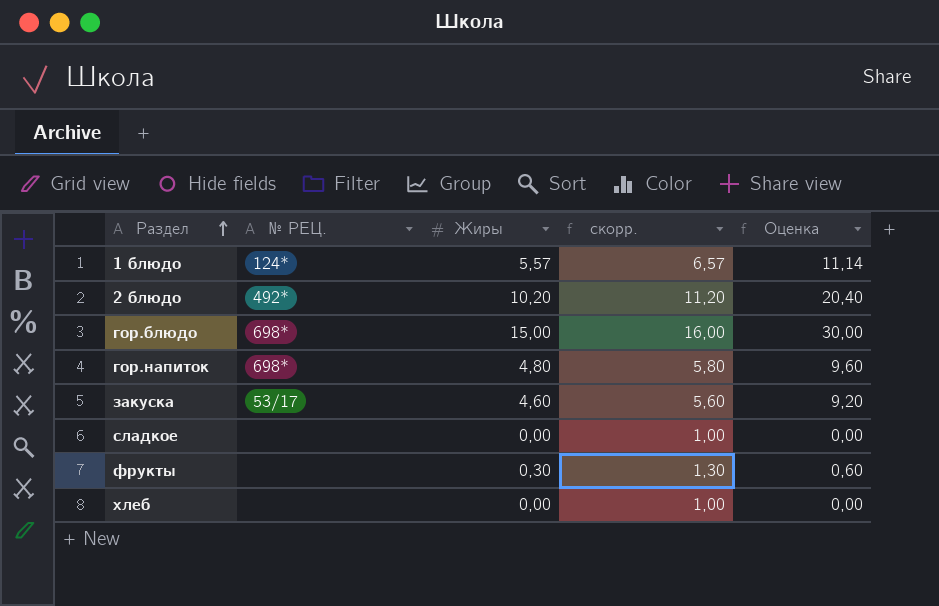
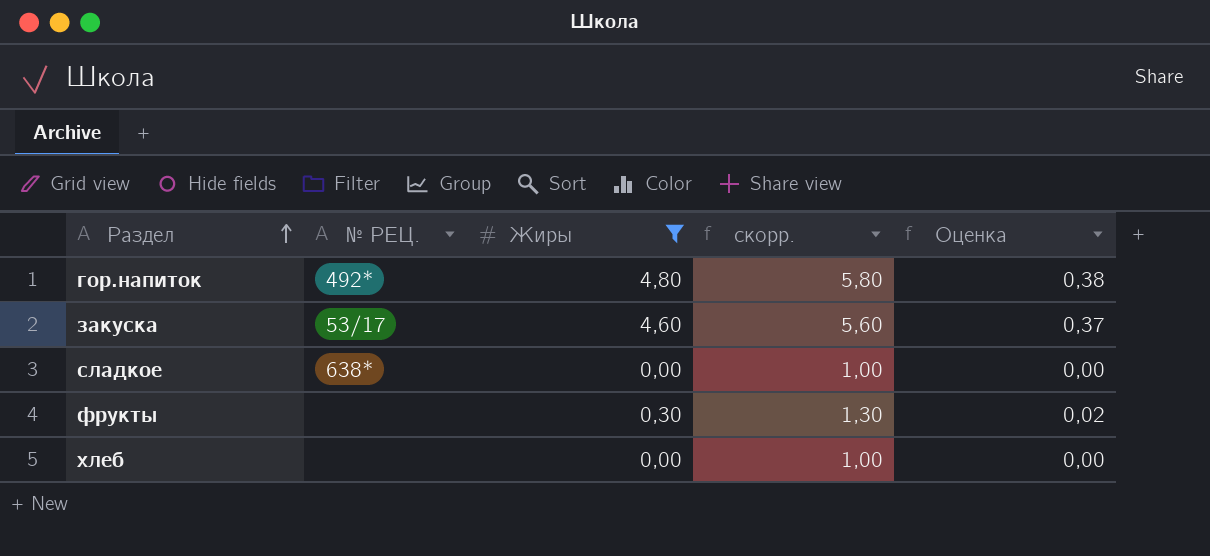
filter: none -> Жиры <= 4,80
column Оценка | formula: [Жиры] * 2 -> [Жиры] * 0,08
гор.напиток | № РЕЦ.: 698* -> 492*
сладкое | № РЕЦ.: none -> 638*

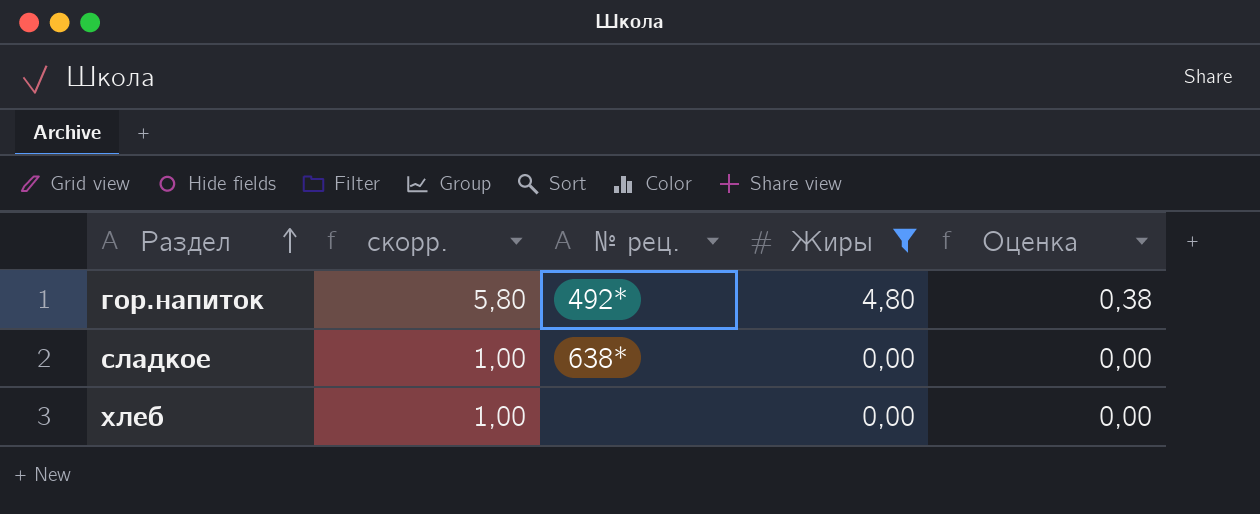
column скорр. | position: 4 -> 2
column name: № РЕЦ. -> № рец.
row закуска: 53/17 | 4,60 | 5,60 | 0,37 -> none
row фрукты: none | 0,30 | 1,30 | 0,02 -> none

